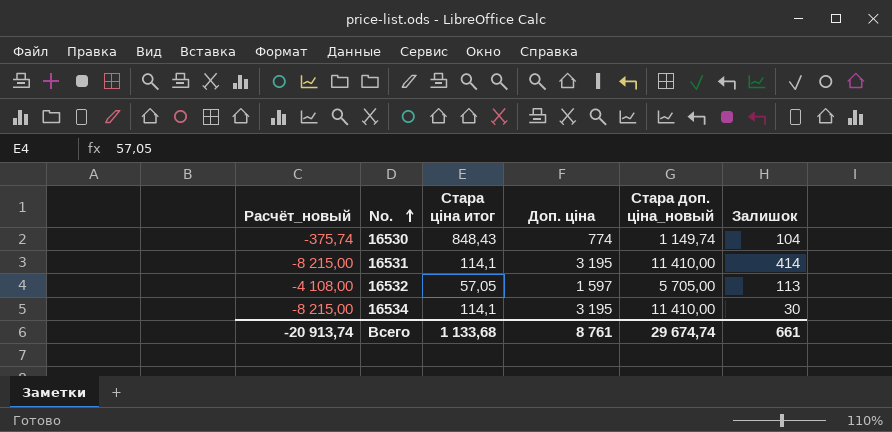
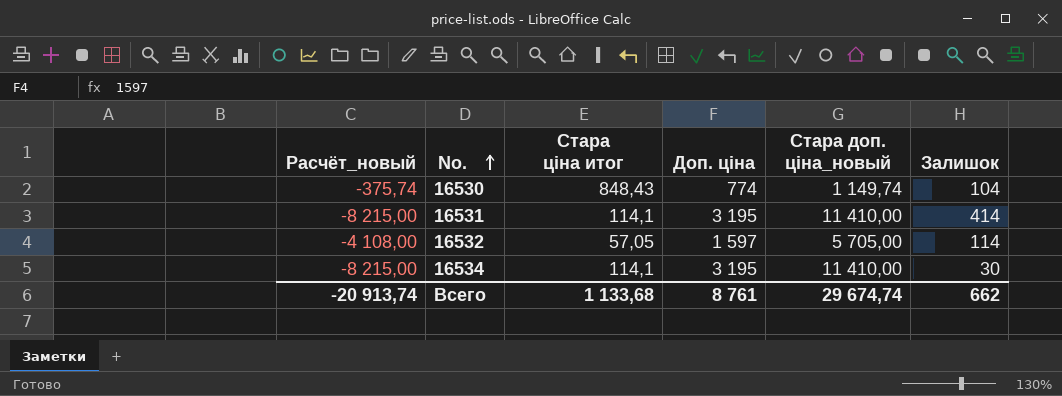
16532 | Залишок: 113 -> 114
Всего | Залишок: 661 -> 662

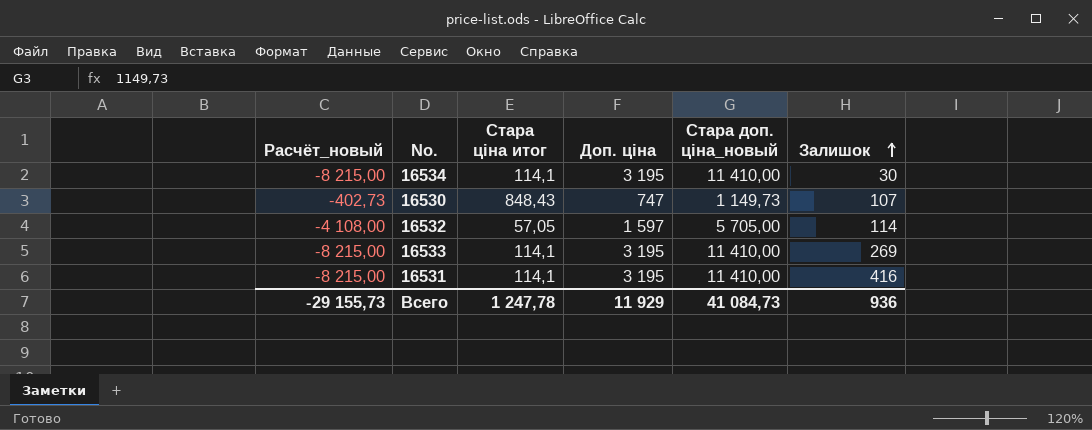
row order: No. ascending -> Залишок ascending
16530 | Расчёт_новый: -375,74 -> -402,73
16530 | Доп. ціна: 774 -> 747
16530 | Стара доп. ціна_новый: 1 149,74 -> 1 149,73
16530 | Залишок: 104 -> 107
row 16533: none -> -8 215,00 | 114,1 | 3 195 | 11 410,00 | 269
16531 | Залишок: 414 -> 416
Всего | Расчёт_новый: -20 913,74 -> -29 155,73
Всего | Стара ціна итог: 1 133,68 -> 1 247,78
Всего | Доп. ціна: 8 761 -> 11 929
Всего | Стара доп. ціна_новый: 29 674,74 -> 41 084,73
Всего | Залишок: 662 -> 936

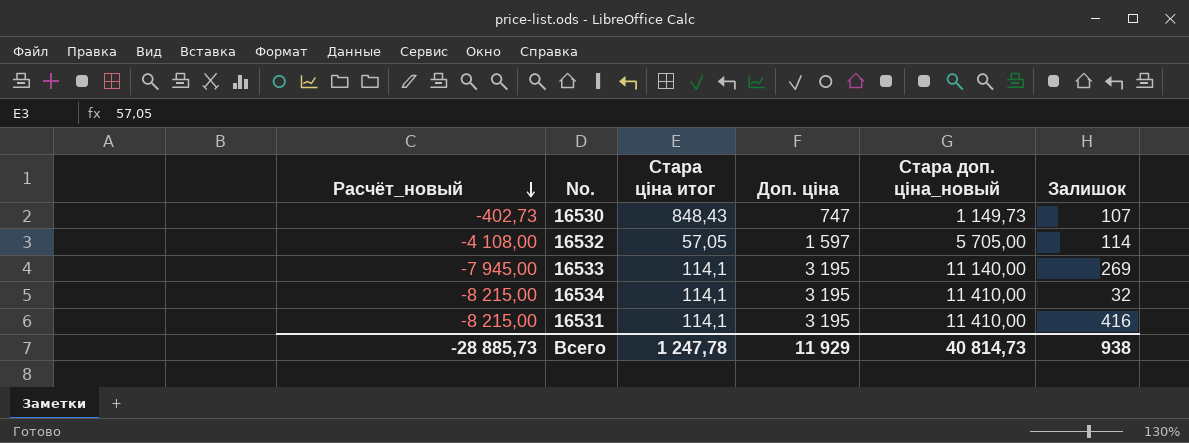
row order: Залишок ascending -> Расчёт_новый descending
16533 | Расчёт_новый: -8 215,00 -> -7 945,00
16533 | Стара доп. ціна_новый: 11 410,00 -> 11 140,00
16534 | Залишок: 30 -> 32
Всего | Расчёт_новый: -29 155,73 -> -28 885,73
Всего | Стара доп. ціна_новый: 41 084,73 -> 40 814,73
Всего | Залишок: 936 -> 938

